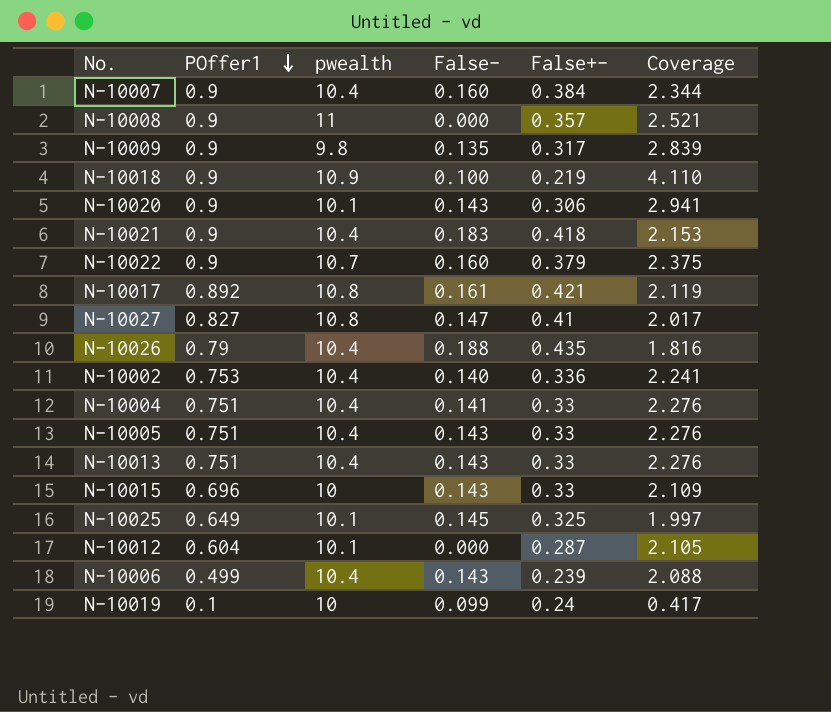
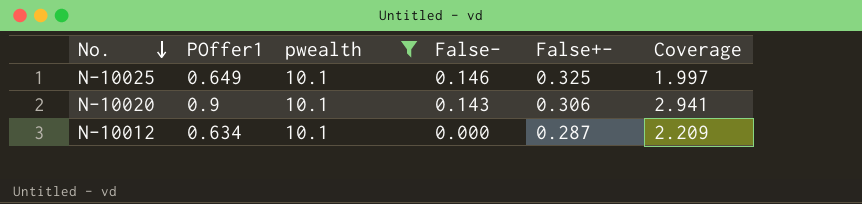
filter: none -> pwealth = 10.1
row order: POffer1 descending -> No. descending
N-10025 | False-: 0.145 -> 0.146
N-10012 | POffer1: 0.604 -> 0.634
N-10012 | Coverage: 2.105 -> 2.209

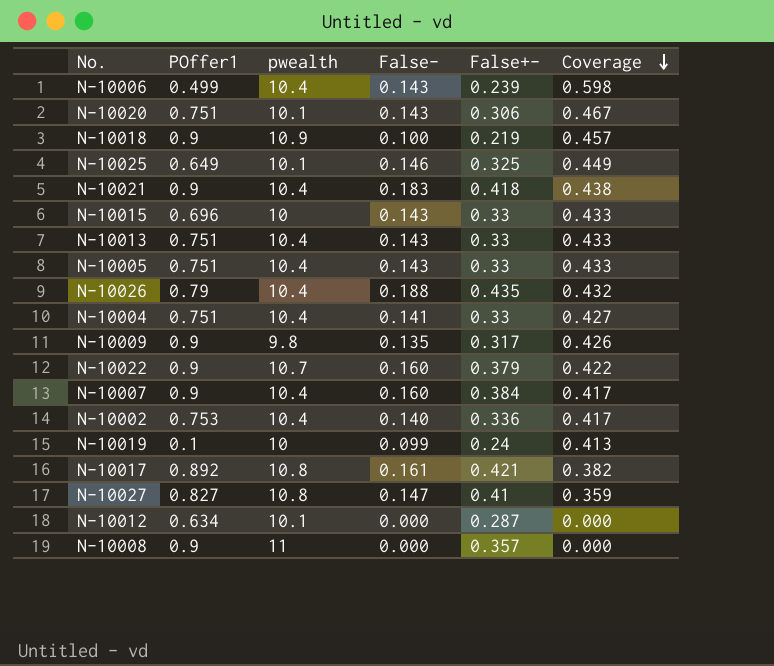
filter: pwealth = 10.1 -> none
row order: No. descending -> Coverage descending
column Coverage | formula: [POffer1] / [False+-] -> [False-] / [False+-]
N-10020 | POffer1: 0.9 -> 0.751

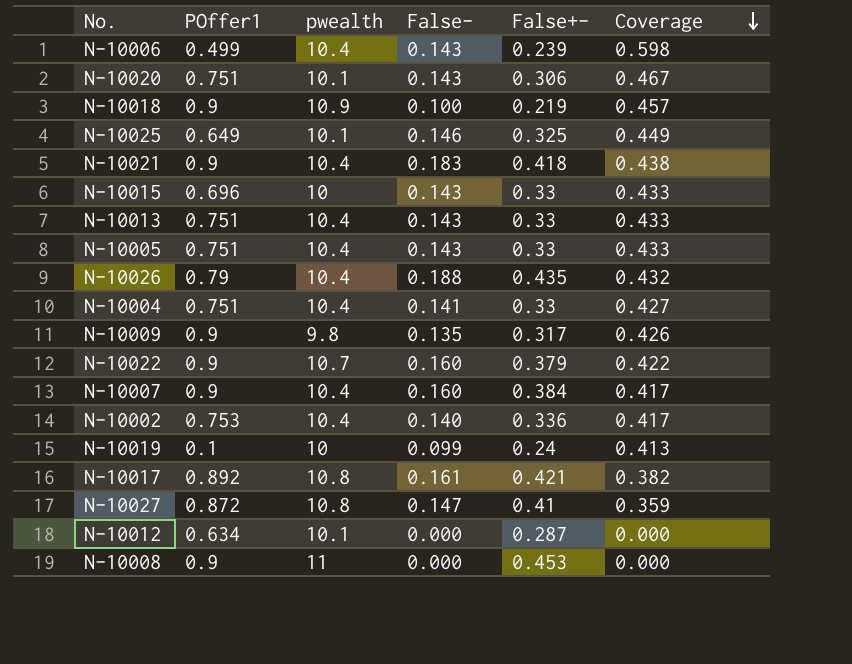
N-10027 | POffer1: 0.827 -> 0.872
N-10008 | False+-: 0.357 -> 0.453

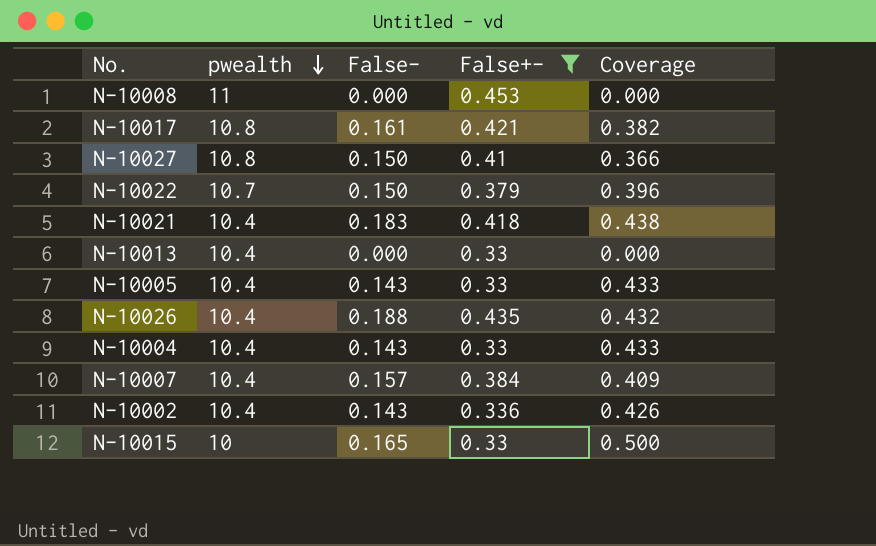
filter: none -> False+- >= 0.33
row order: Coverage descending -> pwealth descending
column POffer1 | position: 2 -> none
N-10027 | False-: 0.147 -> 0.150
N-10027 | Coverage: 0.359 -> 0.366
N-10022 | False-: 0.160 -> 0.150
N-10022 | Coverage: 0.422 -> 0.396
N-10013 | False-: 0.143 -> 0.000
N-10013 | Coverage: 0.433 -> 0.000
N-10004 | False-: 0.141 -> 0.143
N-10004 | Coverage: 0.427 -> 0.433
N-10007 | False-: 0.160 -> 0.157
N-10007 | Coverage: 0.417 -> 0.409
N-10002 | False-: 0.140 -> 0.143
N-10002 | Coverage: 0.417 -> 0.426
N-10015 | False-: 0.143 -> 0.165
N-10015 | Coverage: 0.433 -> 0.500

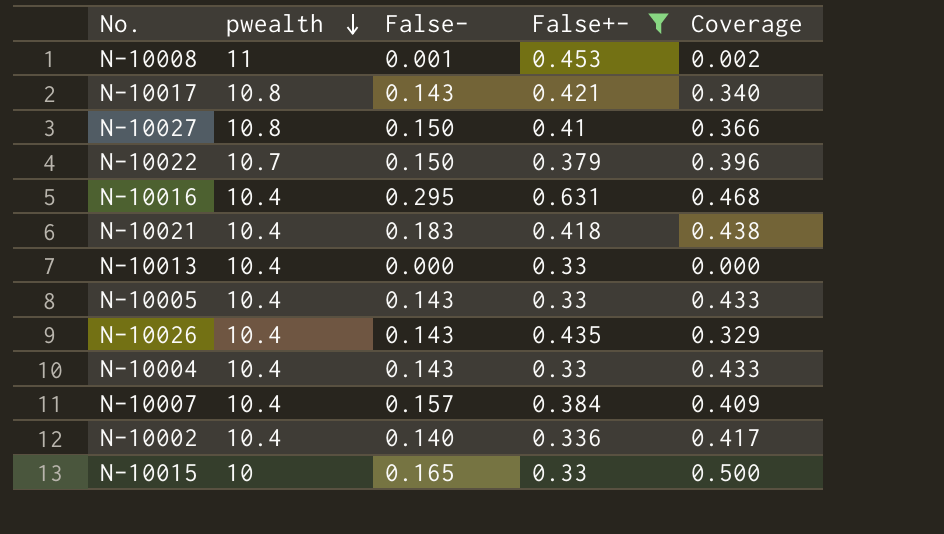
N-10008 | False-: 0.000 -> 0.001
N-10008 | Coverage: 0.000 -> 0.002
N-10017 | False-: 0.161 -> 0.143
N-10017 | Coverage: 0.382 -> 0.340
row N-10016: none -> 10.4 | 0.295 | 0.631 | 0.468
N-10026 | False-: 0.188 -> 0.143
N-10026 | Coverage: 0.432 -> 0.329
N-10002 | False-: 0.143 -> 0.140
N-10002 | Coverage: 0.426 -> 0.417

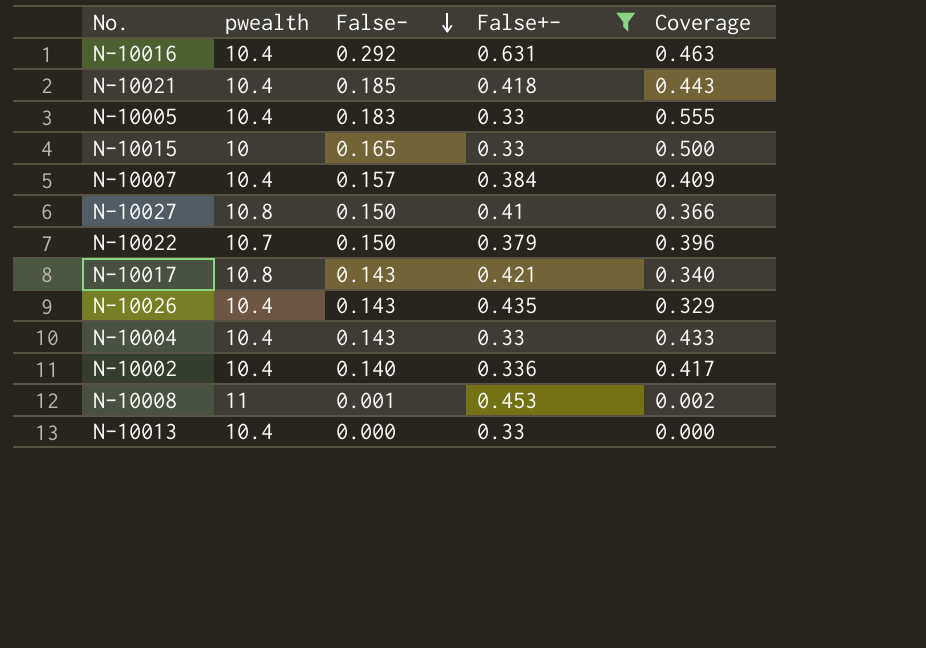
row order: pwealth descending -> False- descending
N-10016 | False-: 0.295 -> 0.292
N-10016 | Coverage: 0.468 -> 0.463
N-10021 | False-: 0.183 -> 0.185
N-10021 | Coverage: 0.438 -> 0.443
N-10005 | False-: 0.143 -> 0.183
N-10005 | Coverage: 0.433 -> 0.555

